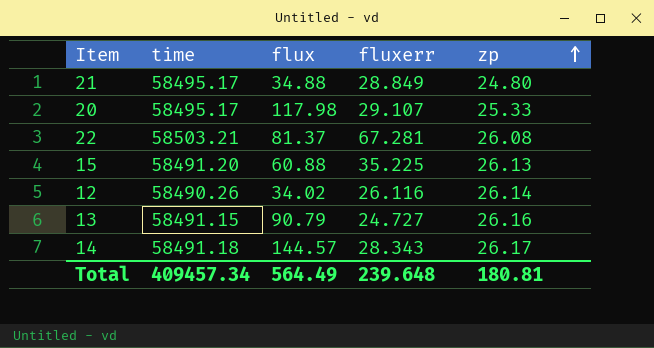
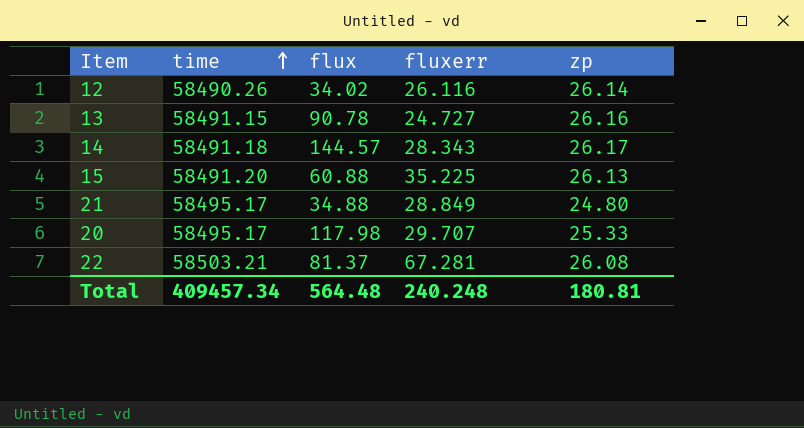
row order: zp ascending -> time ascending
13 | flux: 90.79 -> 90.78
20 | fluxerr: 29.107 -> 29.707
Total | flux: 564.49 -> 564.48
Total | fluxerr: 239.648 -> 240.248

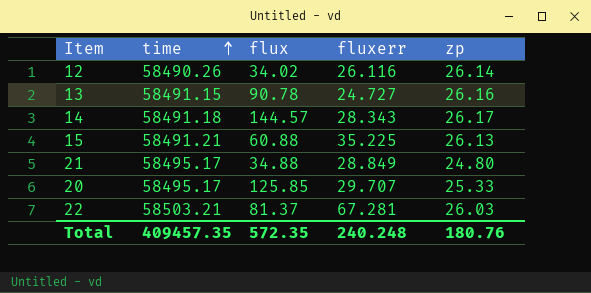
15 | time: 58491.20 -> 58491.21
20 | flux: 117.98 -> 125.85
22 | zp: 26.08 -> 26.03
Total | time: 409457.34 -> 409457.35
Total | flux: 564.48 -> 572.35
Total | zp: 180.81 -> 180.76

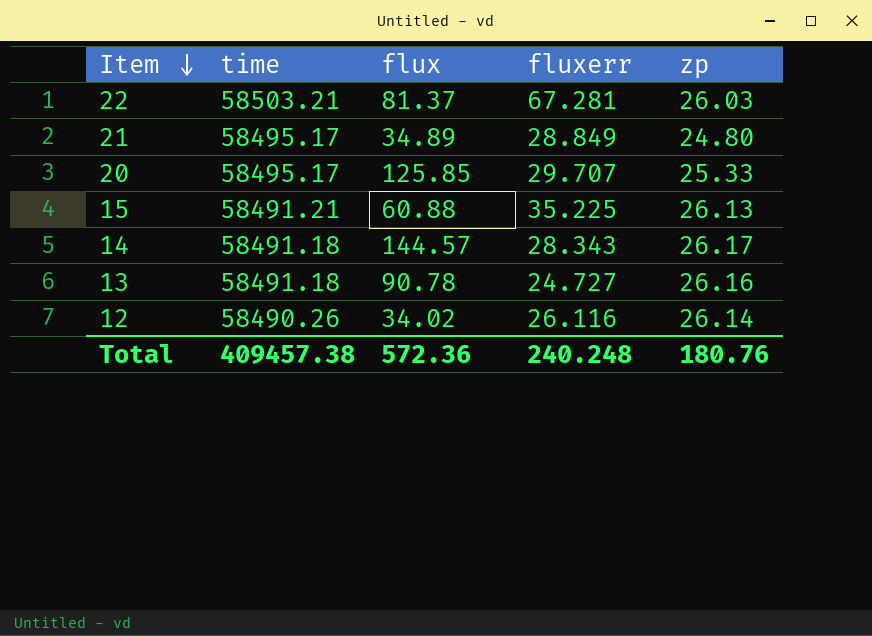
row order: time ascending -> Item descending
21 | flux: 34.88 -> 34.89
13 | time: 58491.15 -> 58491.18
Total | time: 409457.35 -> 409457.38
Total | flux: 572.35 -> 572.36

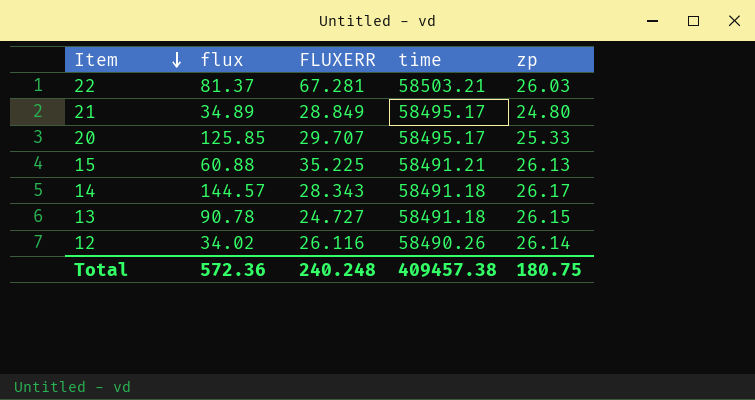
column name: fluxerr -> FLUXERR
column time | position: 2 -> 4
13 | zp: 26.16 -> 26.15
Total | zp: 180.76 -> 180.75

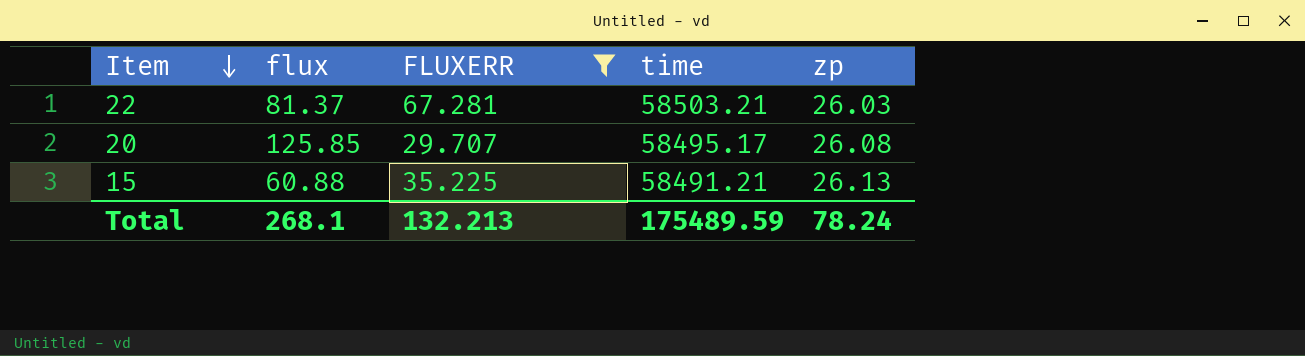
filter: none -> FLUXERR >= 29.707
20 | zp: 25.33 -> 26.08
Total | flux: 572.36 -> 268.1
Total | FLUXERR: 240.248 -> 132.213
Total | time: 409457.38 -> 175489.59
Total | zp: 180.75 -> 78.24

